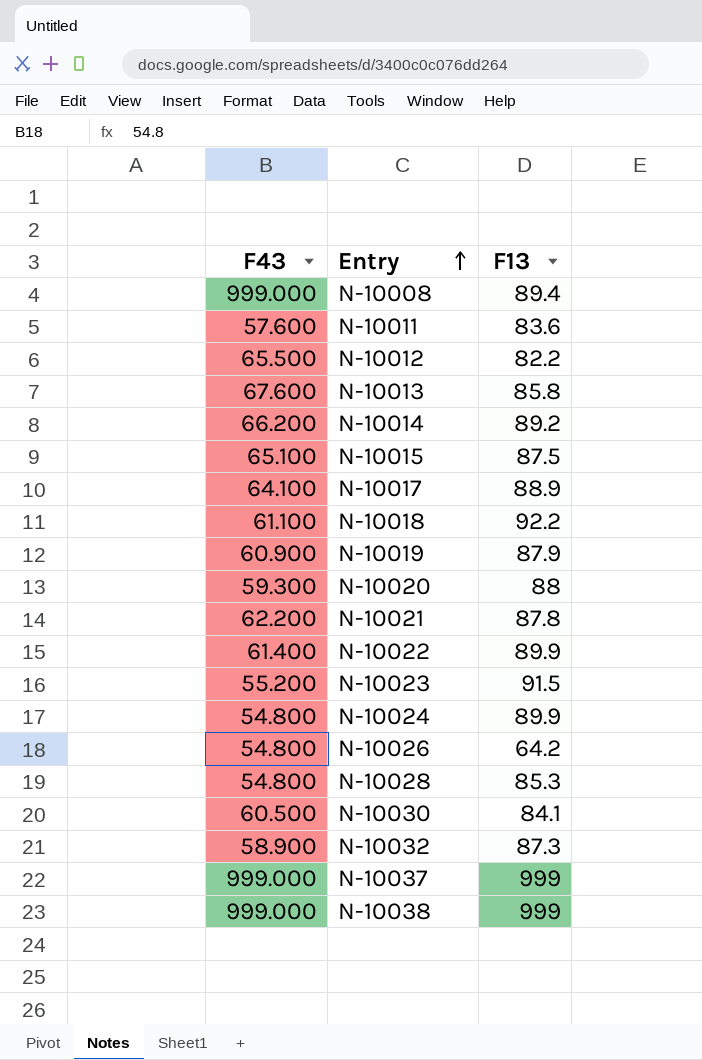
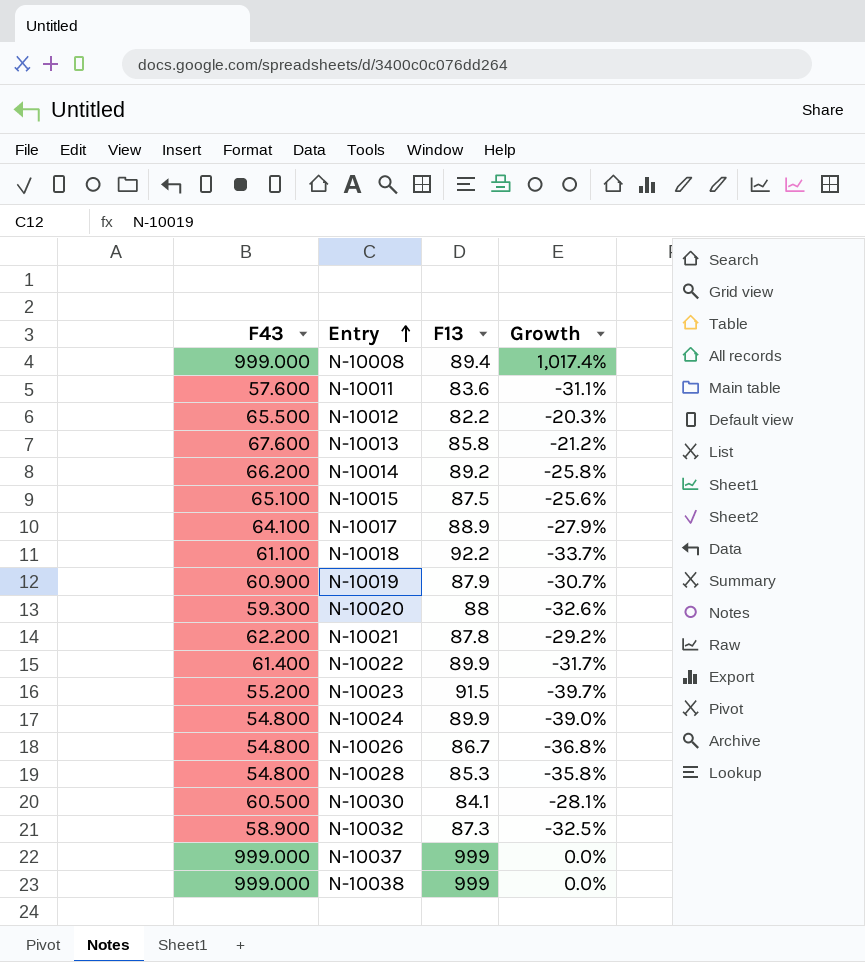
column Growth | formula: none -> ([F43] - [F13]) / [F13]
N-10026 | F13: 64.2 -> 86.7

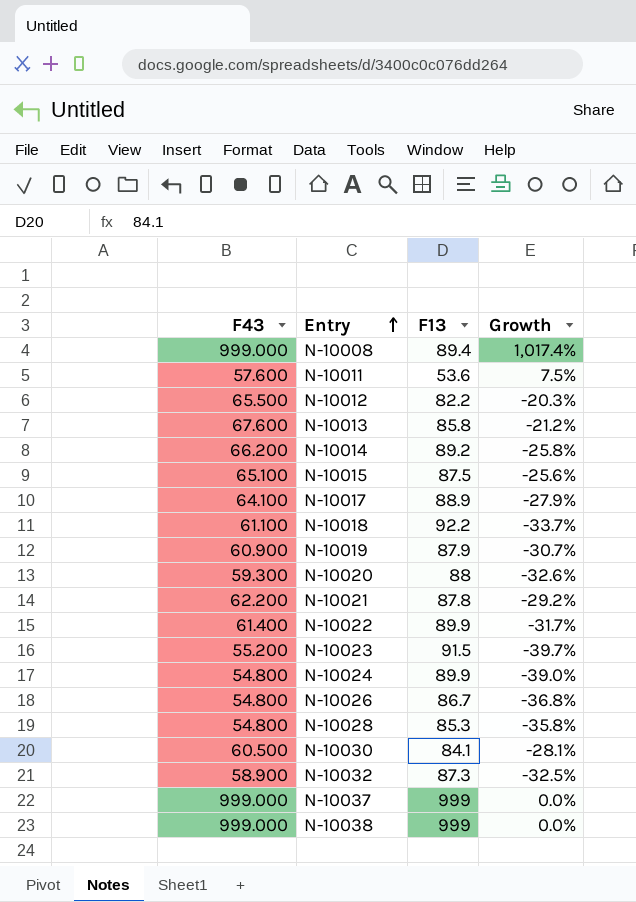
N-10011 | F13: 83.6 -> 53.6
N-10011 | Growth: -31.1% -> 7.5%

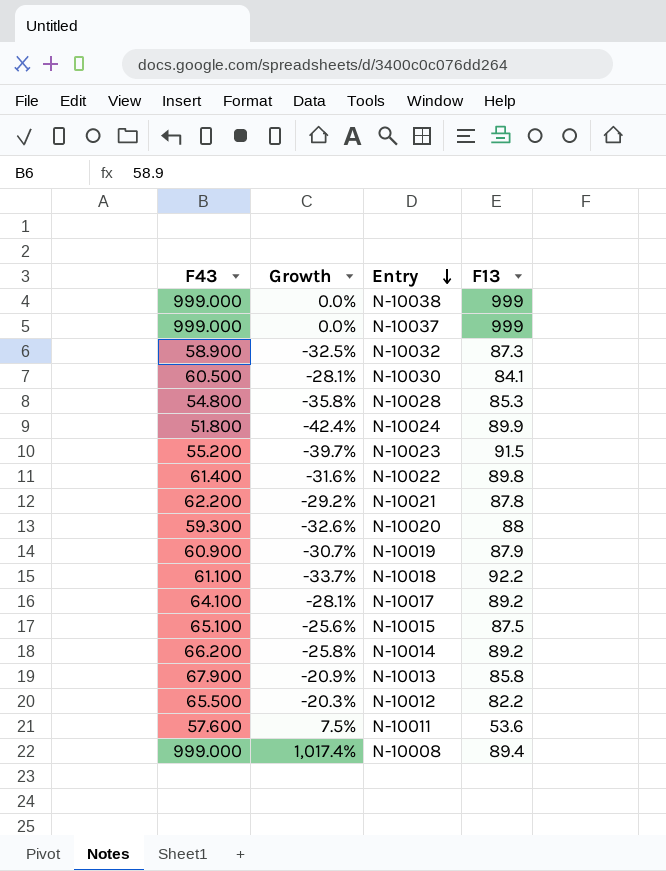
row order: Entry ascending -> Entry descending
column Growth | position: 4 -> 2
row N-10026: 54.800 | 86.7 | -36.8% -> none
N-10024 | F43: 54.800 -> 51.800
N-10024 | Growth: -39.0% -> -42.4%
N-10022 | Growth: -31.7% -> -31.6%
N-10022 | F13: 89.9 -> 89.8
N-10017 | Growth: -27.9% -> -28.1%
N-10017 | F13: 88.9 -> 89.2
N-10013 | F43: 67.600 -> 67.900
N-10013 | Growth: -21.2% -> -20.9%

